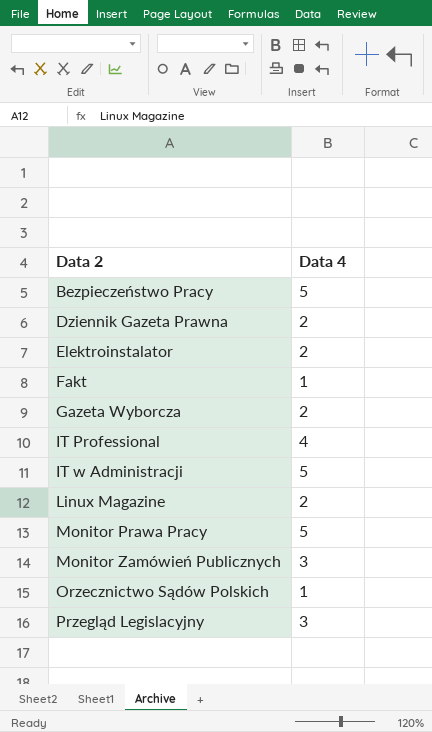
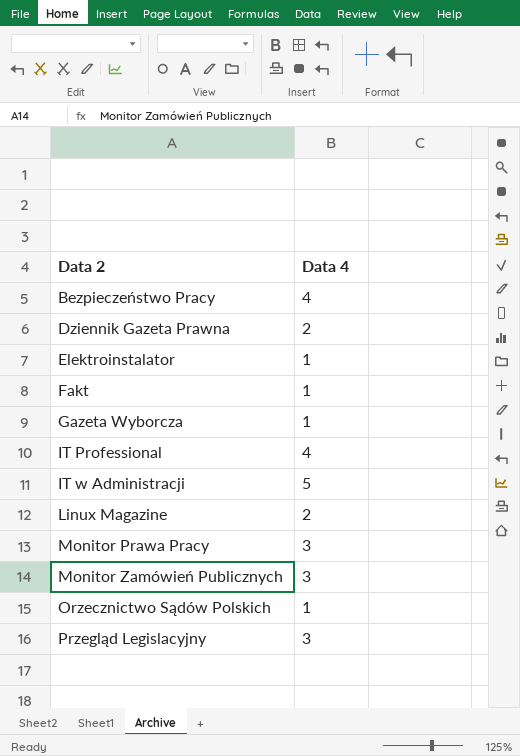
Bezpieczeństwo Pracy | Data 4: 5 -> 4
Elektroinstalator | Data 4: 2 -> 1
Gazeta Wyborcza | Data 4: 2 -> 1
Monitor Prawa Pracy | Data 4: 5 -> 3

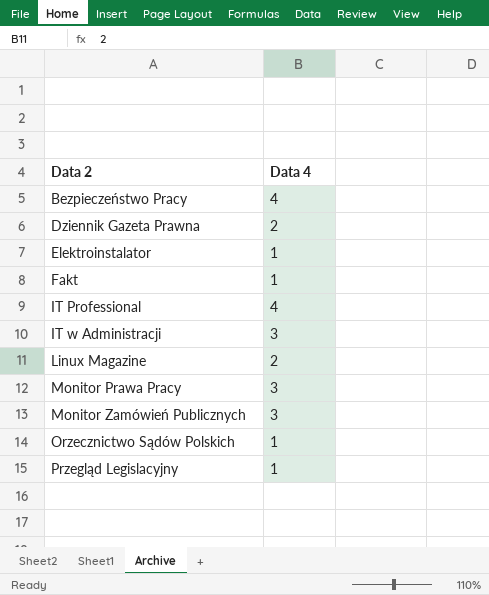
row Gazeta Wyborcza: 1 -> none
IT w Administracji | Data 4: 5 -> 3
Przegląd Legislacyjny | Data 4: 3 -> 1

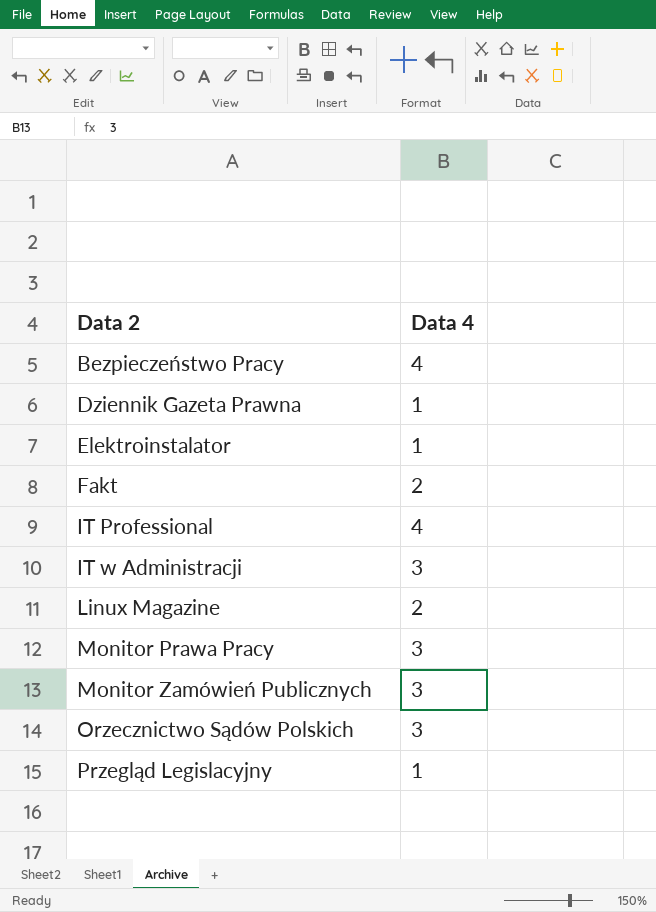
Dziennik Gazeta Prawna | Data 4: 2 -> 1
Fakt | Data 4: 1 -> 2
Orzecznictwo Sądów Polskich | Data 4: 1 -> 3

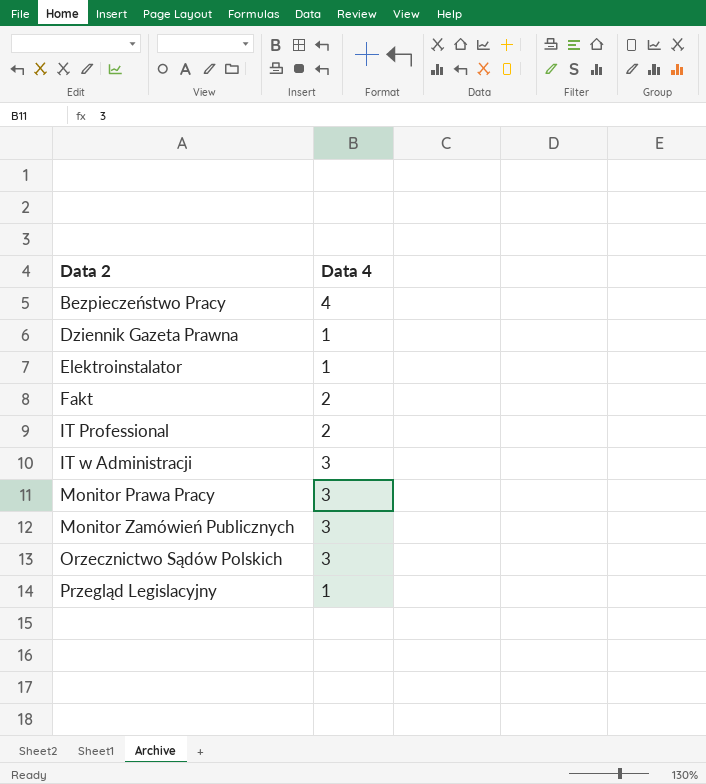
row Linux Magazine: 2 -> none
IT Professional | Data 4: 4 -> 2

